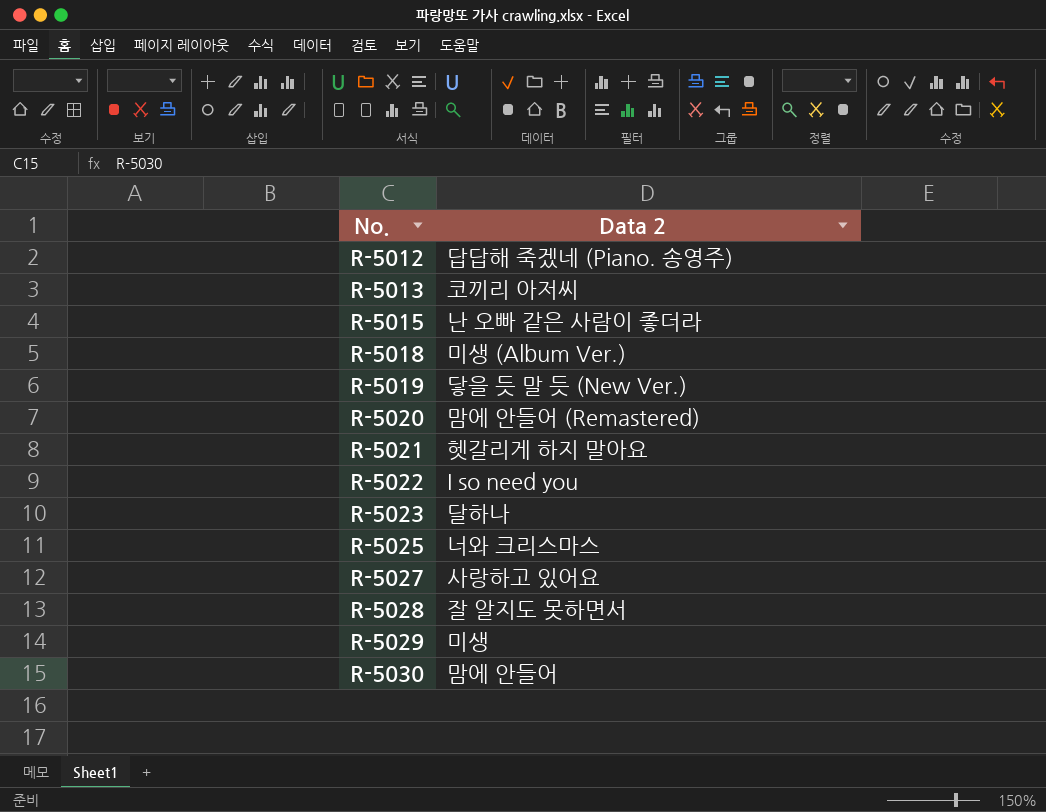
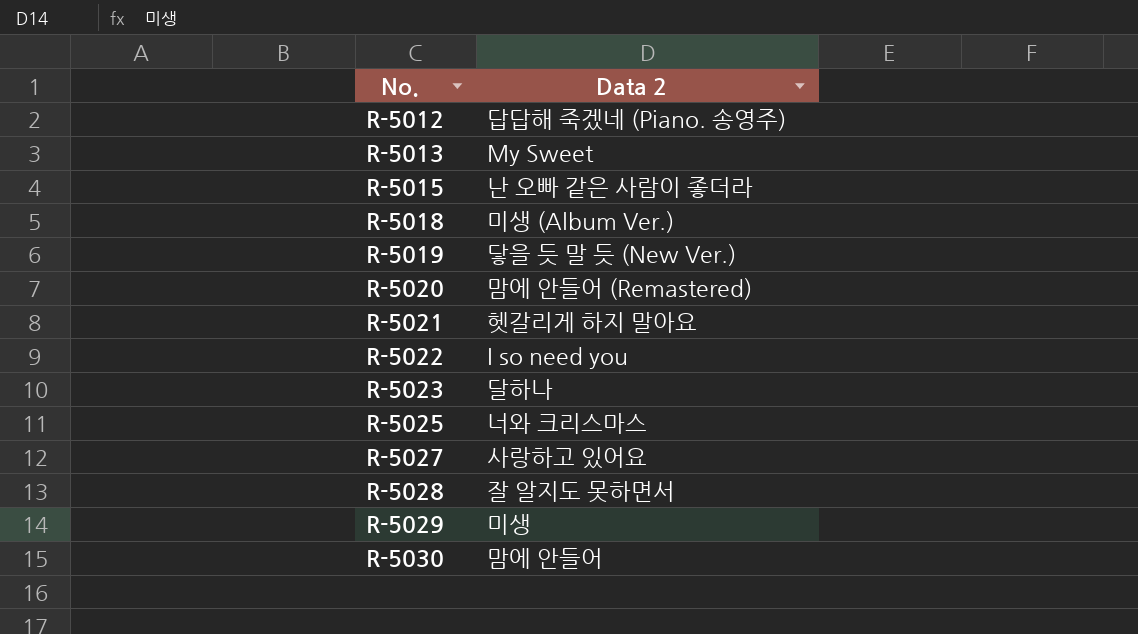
R-5013 | Data 2: 코끼리 아저씨 -> My Sweet

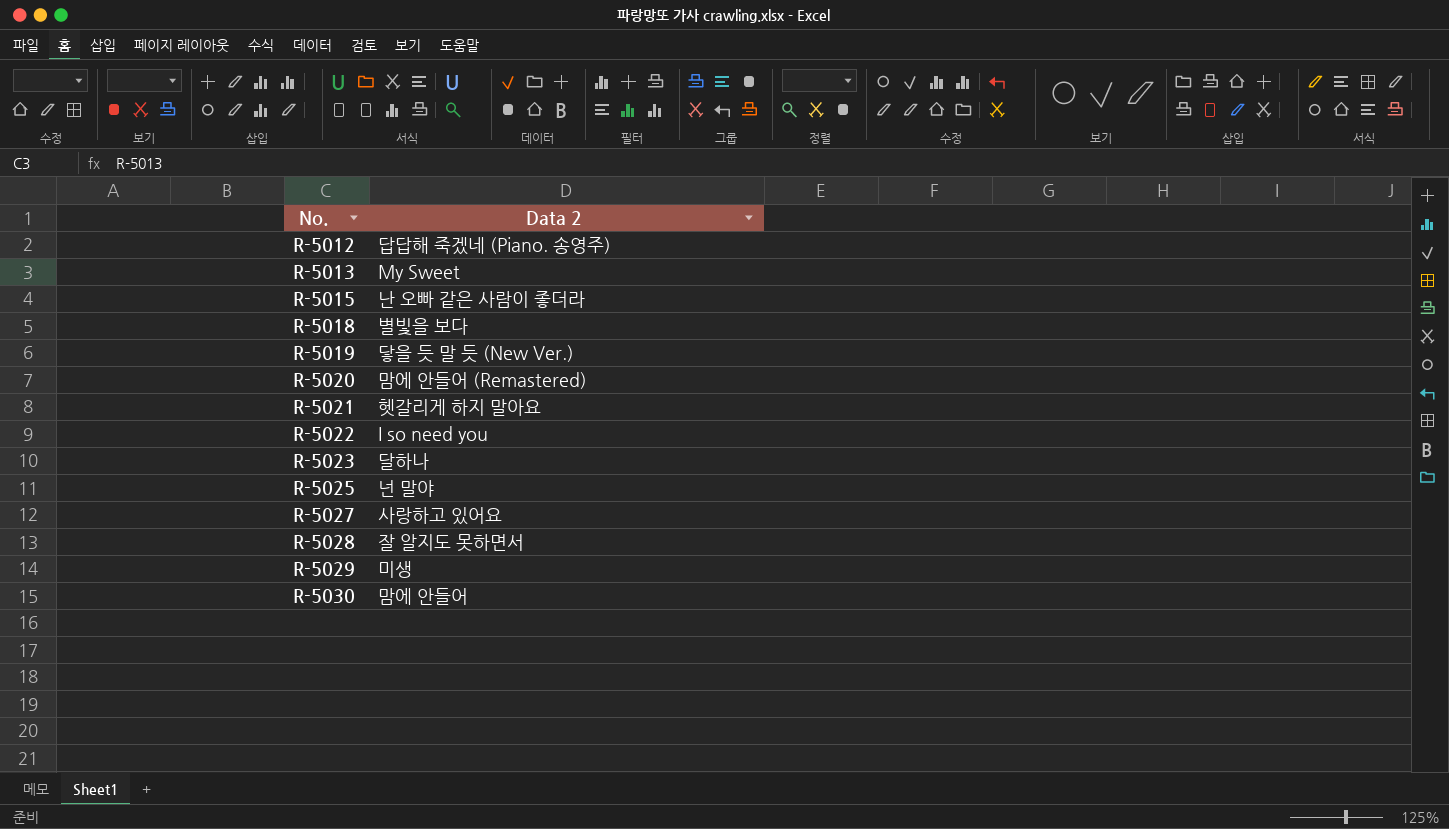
R-5018 | Data 2: 미생 (Album Ver.) -> 별빛을 보다
R-5025 | Data 2: 너와 크리스마스 -> 넌 말야

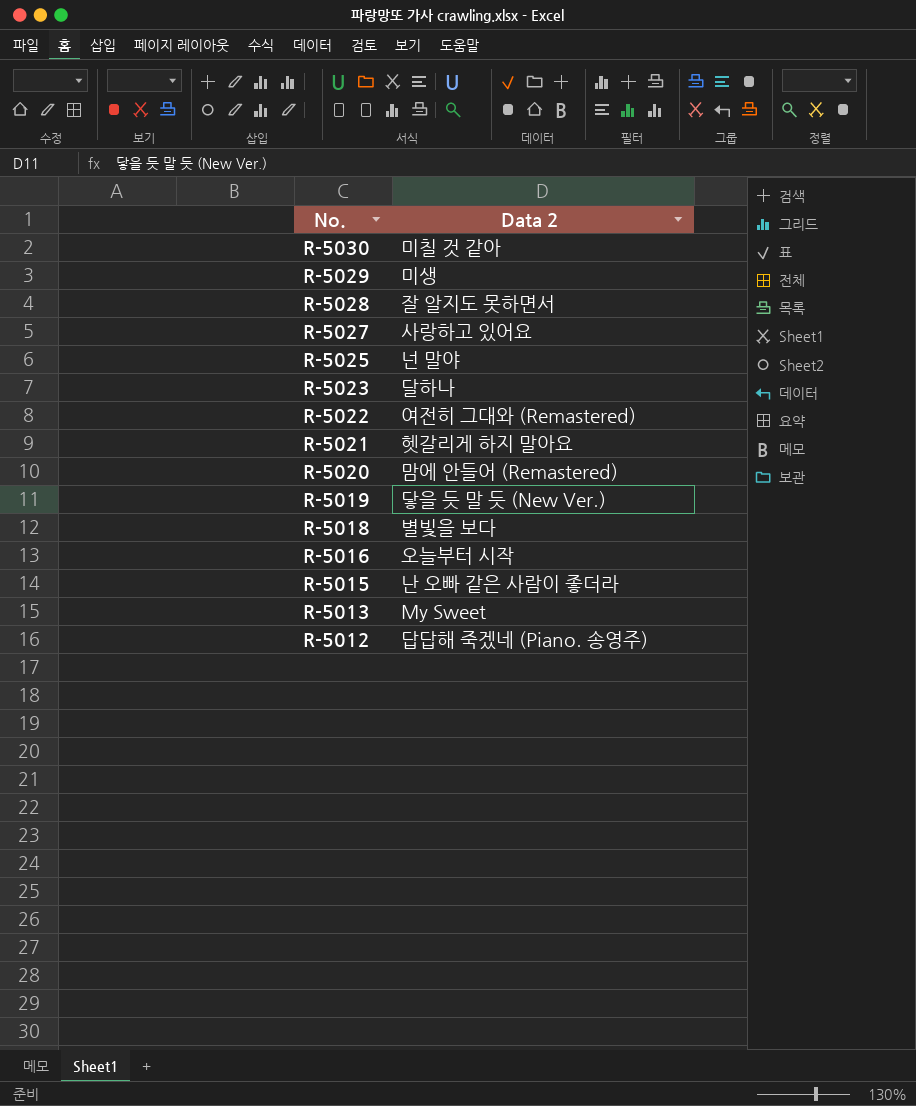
row order: No. ascending -> No. descending
R-5030 | Data 2: 맘에 안들어 -> 미칠 것 같아
R-5022 | Data 2: I so need you -> 여전히 그대와 (Remastered)
row R-5016: none -> 오늘부터 시작

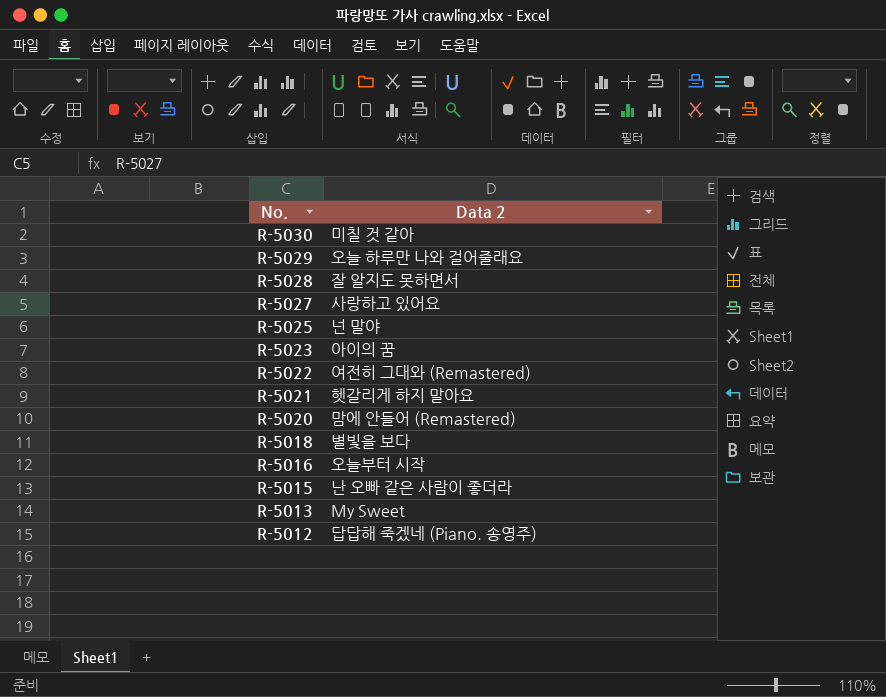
row R-5019: 닿을 듯 말 듯 (New Ver.) -> none
R-5029 | Data 2: 미생 -> 오늘 하루만 나와 걸어줄래요
R-5023 | Data 2: 달하나 -> 아이의 꿈

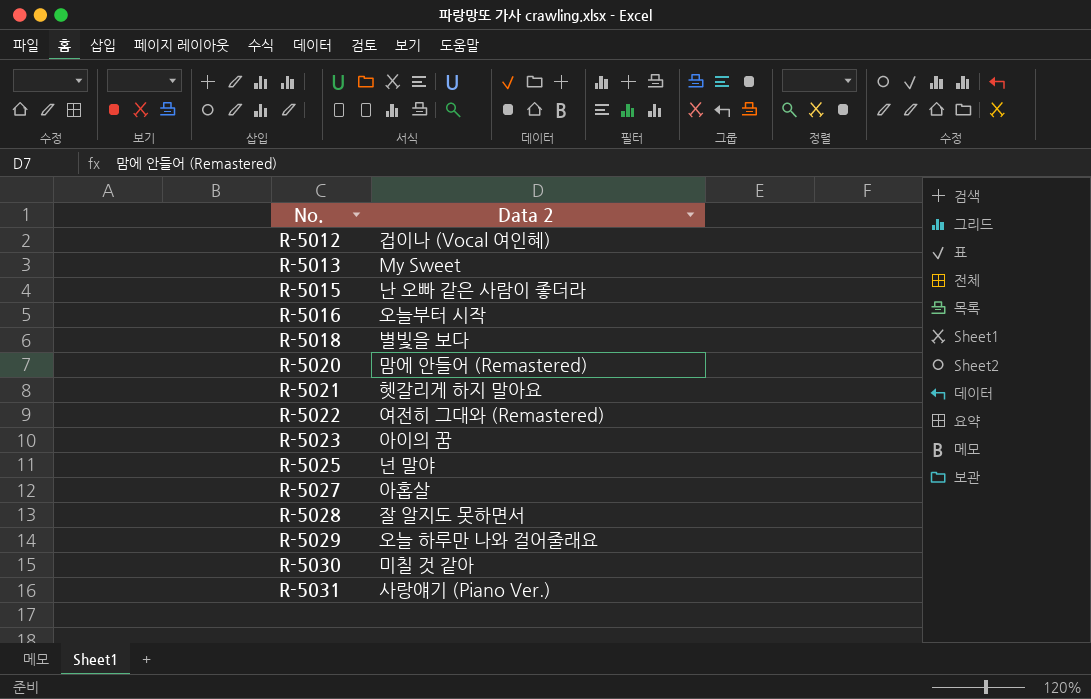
row order: No. descending -> No. ascending
R-5012 | Data 2: 답답해 죽겠네 (Piano. 송영주) -> 겁이나 (Vocal 여인혜)
R-5027 | Data 2: 사랑하고 있어요 -> 아홉살
row R-5031: none -> 사랑얘기 (Piano Ver.)

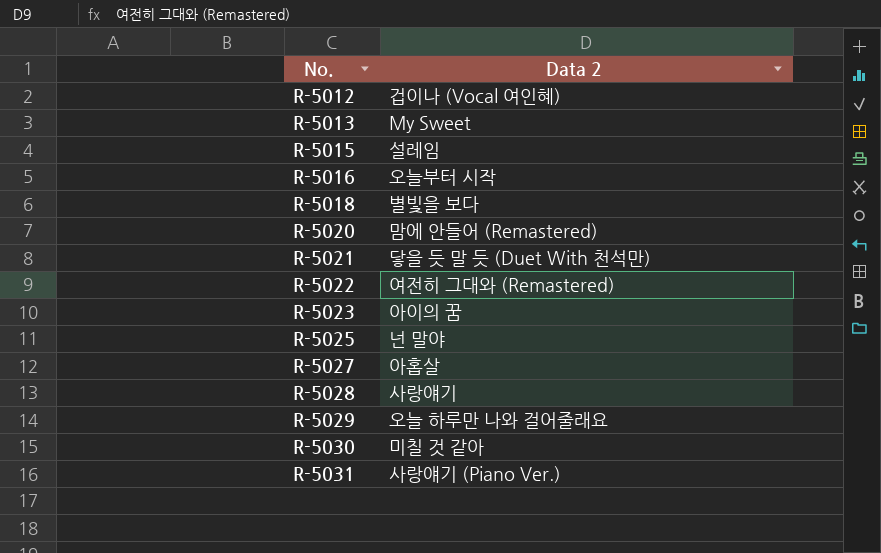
R-5015 | Data 2: 난 오빠 같은 사람이 좋더라 -> 설레임
R-5021 | Data 2: 헷갈리게 하지 말아요 -> 닿을 듯 말 듯 (Duet With 천석만)
R-5028 | Data 2: 잘 알지도 못하면서 -> 사랑얘기

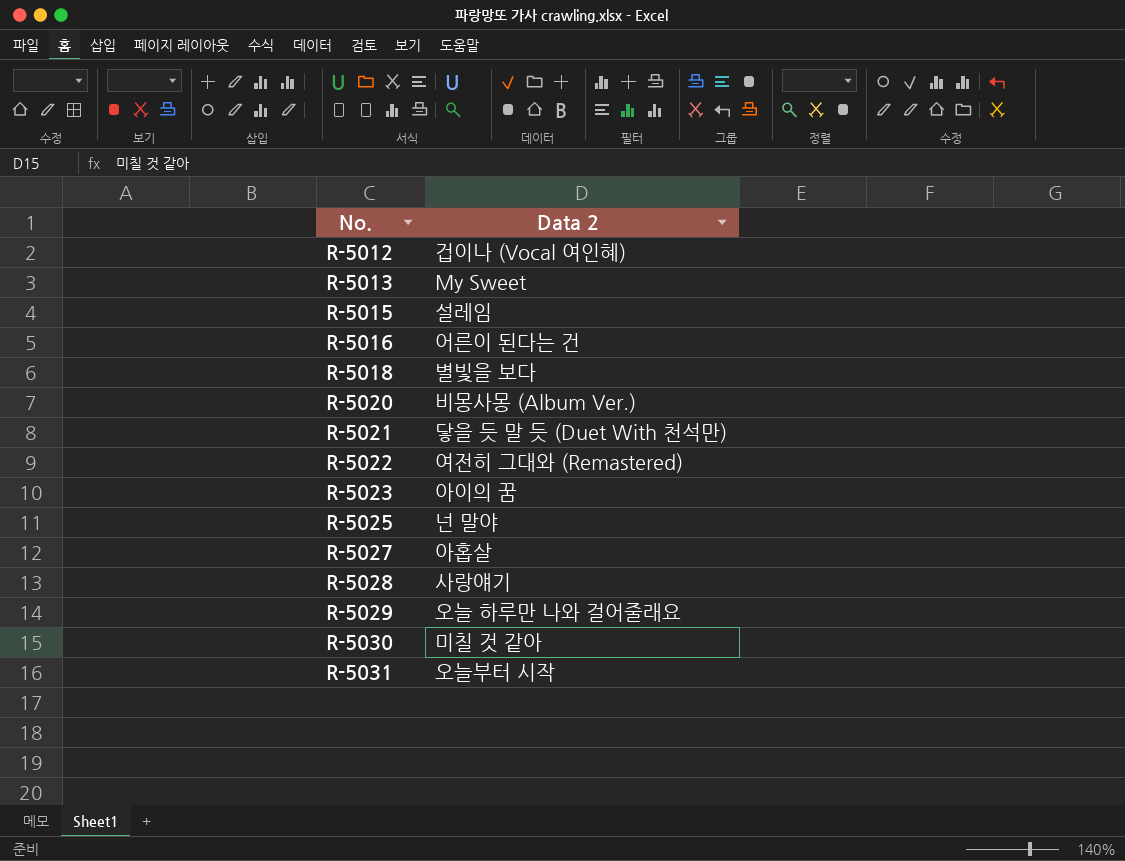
R-5016 | Data 2: 오늘부터 시작 -> 어른이 된다는 건
R-5020 | Data 2: 맘에 안들어 (Remastered) -> 비몽사몽 (Album Ver.)
R-5031 | Data 2: 사랑얘기 (Piano Ver.) -> 오늘부터 시작

